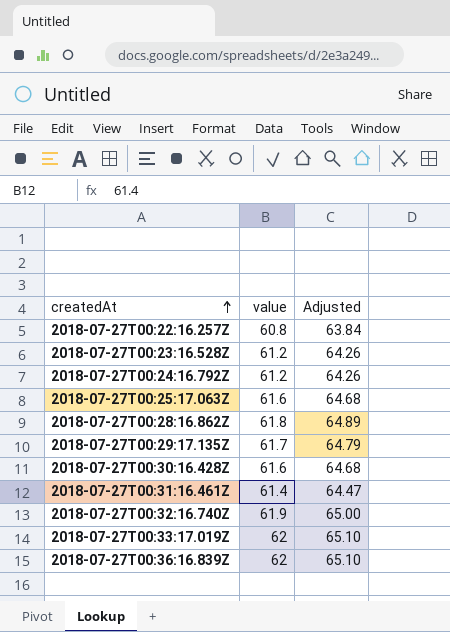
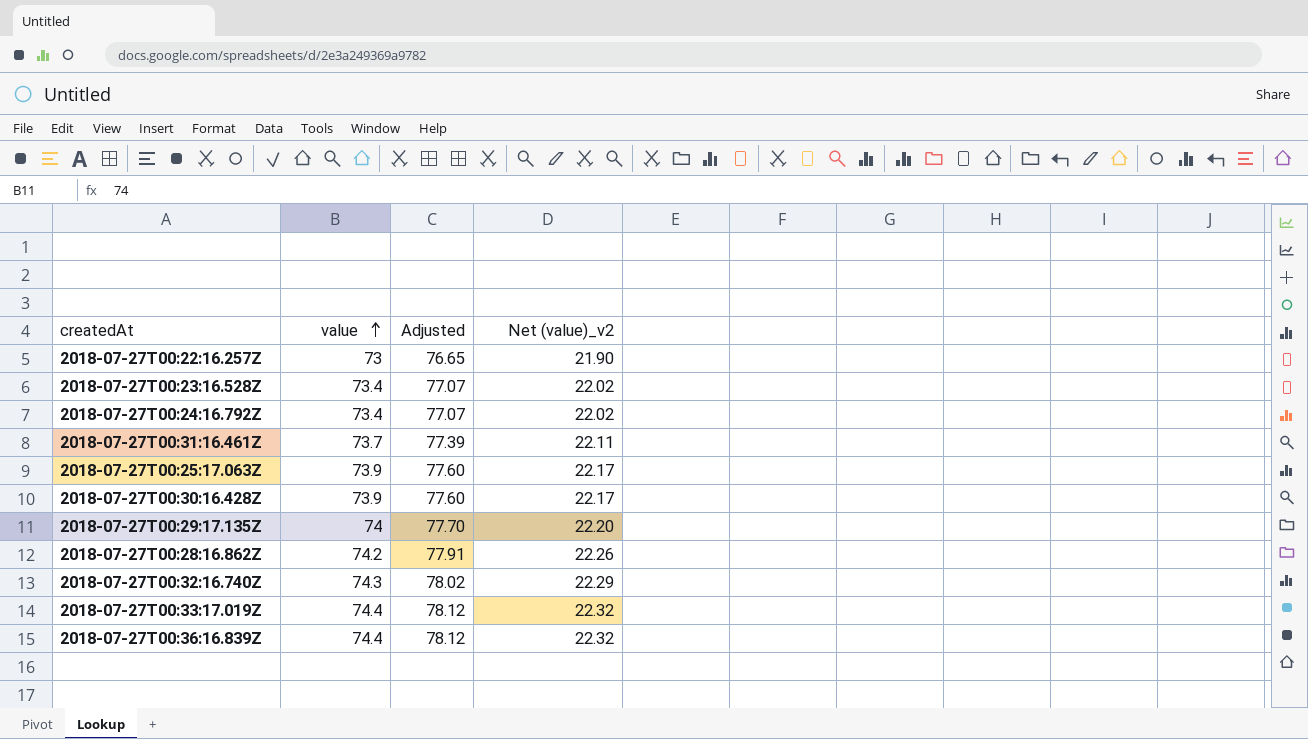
row order: createdAt ascending -> value ascending
column Net (value)_v2 | formula: none -> [value] * 0.3
2018-07-27T00:22:16.257Z | value: 60.8 -> 73
2018-07-27T00:22:16.257Z | Adjusted: 63.84 -> 76.65
2018-07-27T00:23:16.528Z | value: 61.2 -> 73.4
2018-07-27T00:23:16.528Z | Adjusted: 64.26 -> 77.07
2018-07-27T00:24:16.792Z | value: 61.2 -> 73.4
2018-07-27T00:24:16.792Z | Adjusted: 64.26 -> 77.07
2018-07-27T00:31:16.461Z | value: 61.4 -> 73.7
2018-07-27T00:31:16.461Z | Adjusted: 64.47 -> 77.39
2018-07-27T00:25:17.063Z | value: 61.6 -> 73.9
2018-07-27T00:25:17.063Z | Adjusted: 64.68 -> 77.60
2018-07-27T00:30:16.428Z | value: 61.6 -> 73.9
2018-07-27T00:30:16.428Z | Adjusted: 64.68 -> 77.60
2018-07-27T00:29:17.135Z | value: 61.7 -> 74
2018-07-27T00:29:17.135Z | Adjusted: 64.79 -> 77.70
2018-07-27T00:28:16.862Z | value: 61.8 -> 74.2
2018-07-27T00:28:16.862Z | Adjusted: 64.89 -> 77.91
2018-07-27T00:32:16.740Z | value: 61.9 -> 74.3
2018-07-27T00:32:16.740Z | Adjusted: 65.00 -> 78.02
2018-07-27T00:33:17.019Z | value: 62 -> 74.4
2018-07-27T00:33:17.019Z | Adjusted: 65.10 -> 78.12
2018-07-27T00:36:16.839Z | value: 62 -> 74.4
2018-07-27T00:36:16.839Z | Adjusted: 65.10 -> 78.12

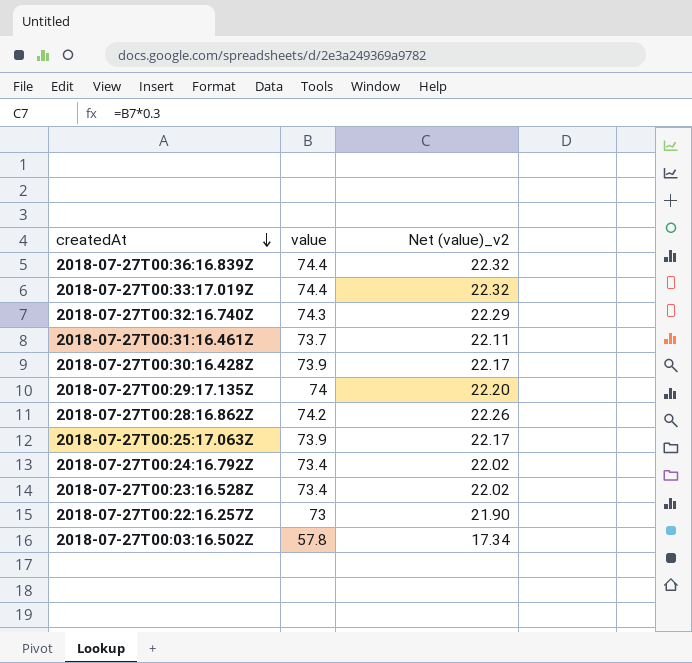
row order: value ascending -> createdAt descending
column Adjusted | formula: [value] * 1.05 -> none
row 2018-07-27T00:03:16.502Z: none -> 57.8 | 17.34

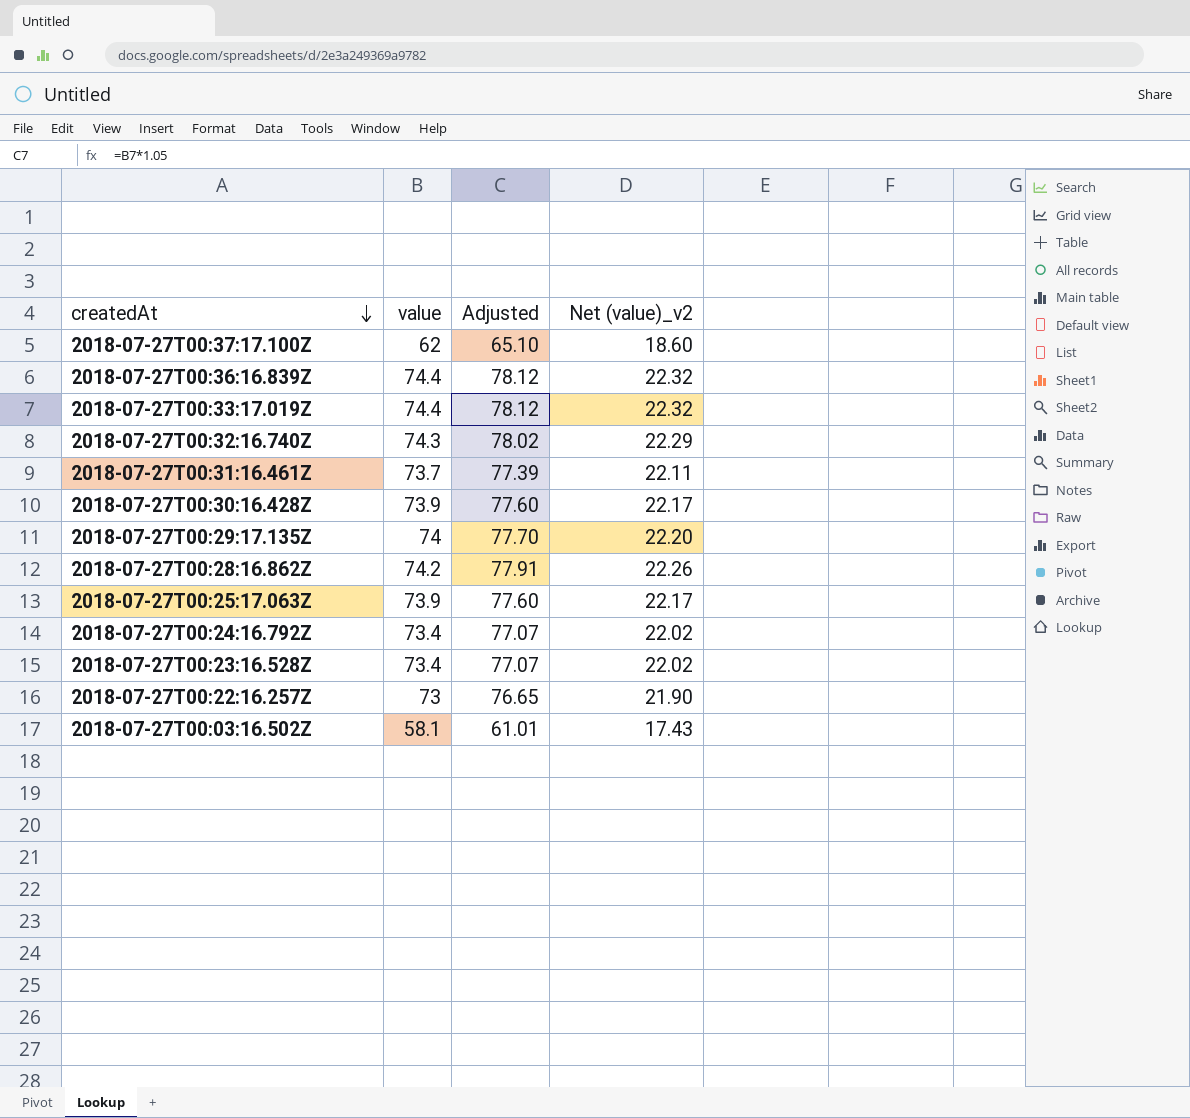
column Adjusted | formula: none -> [value] * 1.05
row 2018-07-27T00:37:17.100Z: none -> 62 | 65.10 | 18.60
2018-07-27T00:03:16.502Z | value: 57.8 -> 58.1
2018-07-27T00:03:16.502Z | Net (value)_v2: 17.34 -> 17.43

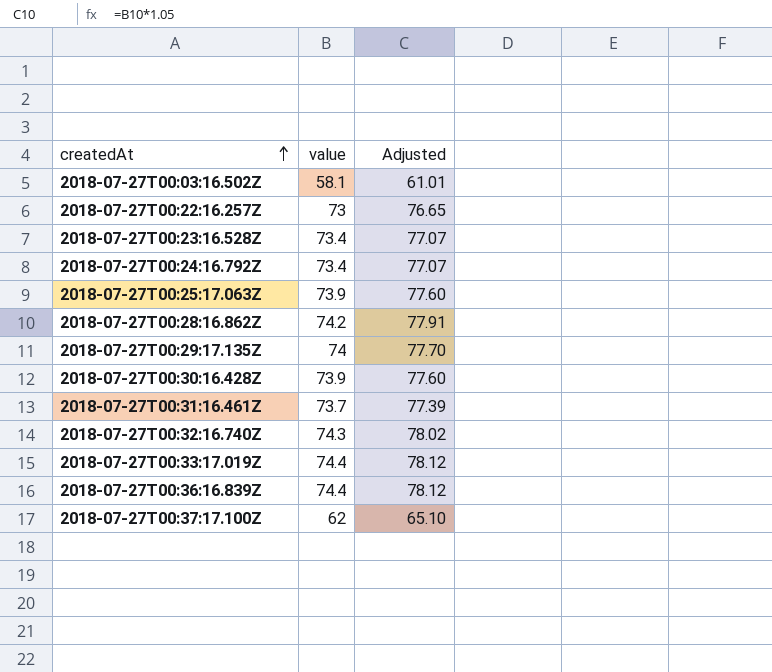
row order: createdAt descending -> createdAt ascending
column Net (value)_v2 | formula: [value] * 0.3 -> none

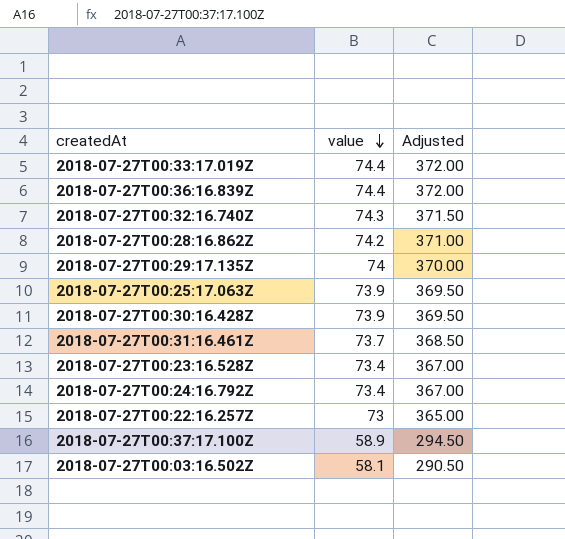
row order: createdAt ascending -> value descending
column Adjusted | formula: [value] * 1.05 -> [value] * 5
2018-07-27T00:37:17.100Z | value: 62 -> 58.9

